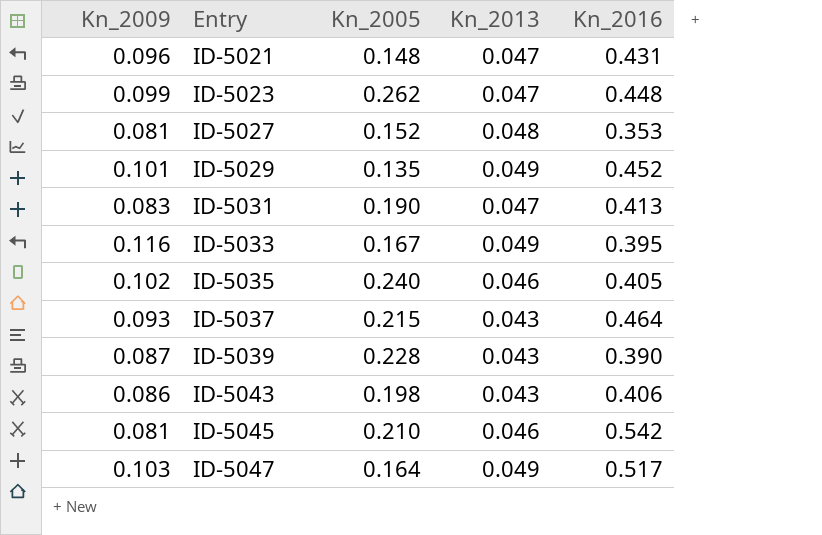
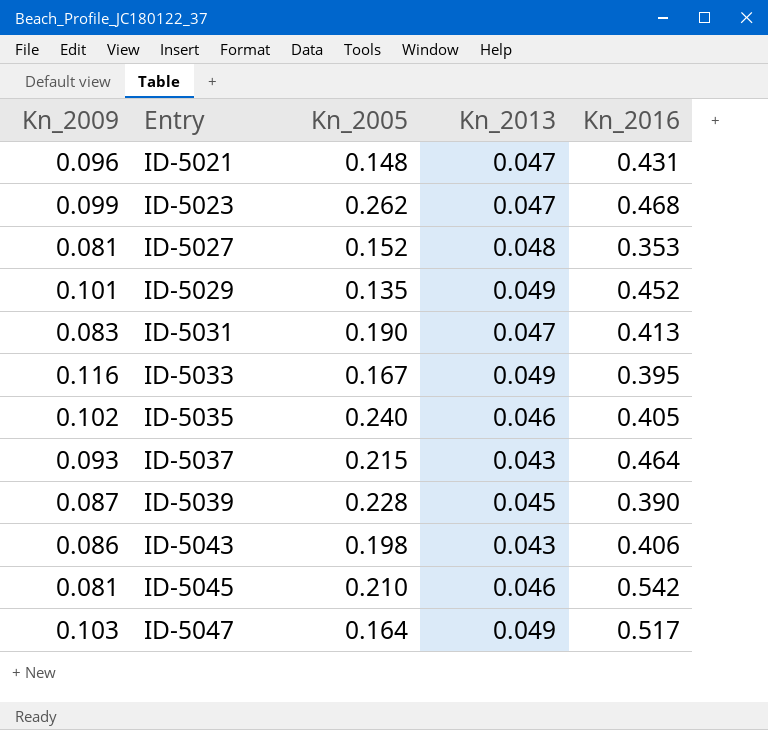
ID-5023 | Kn_2016: 0.448 -> 0.468
ID-5039 | Kn_2013: 0.043 -> 0.045

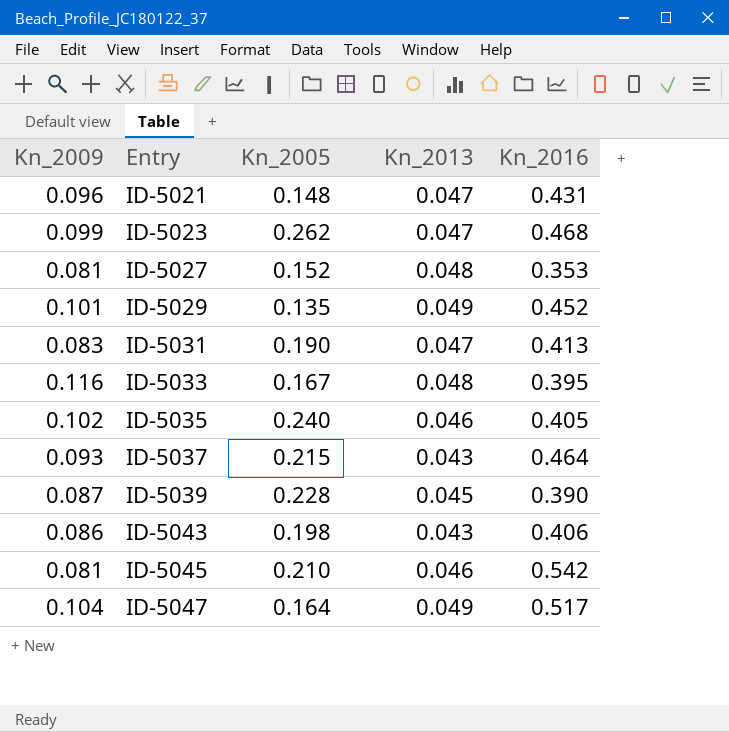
ID-5033 | Kn_2013: 0.049 -> 0.048
ID-5047 | Kn_2009: 0.103 -> 0.104

